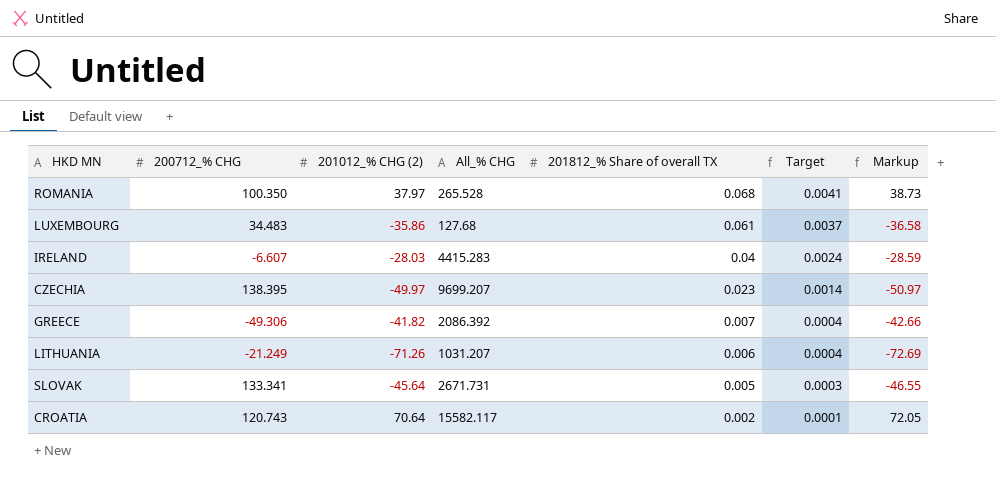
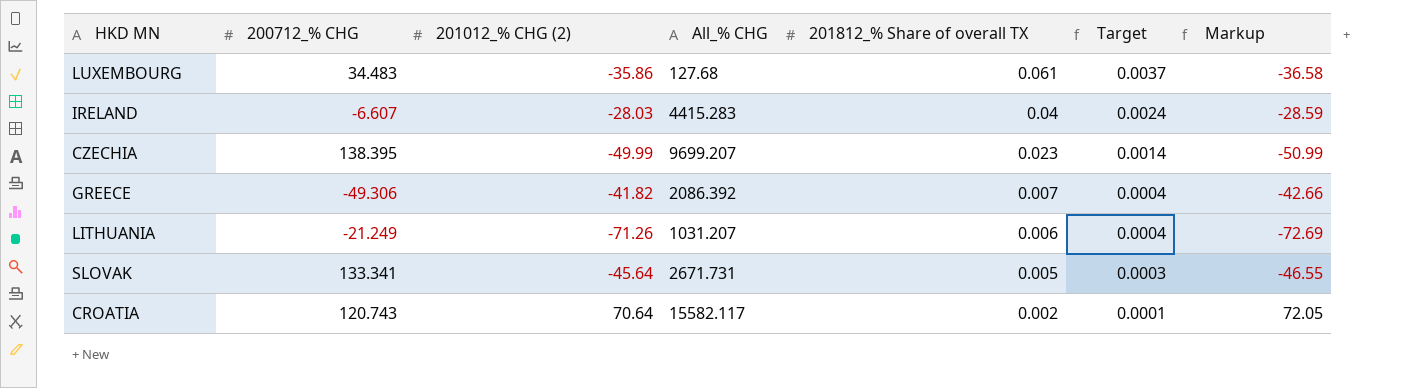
row ROMANIA: 100.350 | 37.97 | 265.528 | 0.068 | 0.0041 | 38.73 -> none
CZECHIA | 201012_% CHG (2): -49.97 -> -49.99
CZECHIA | Markup: -50.97 -> -50.99

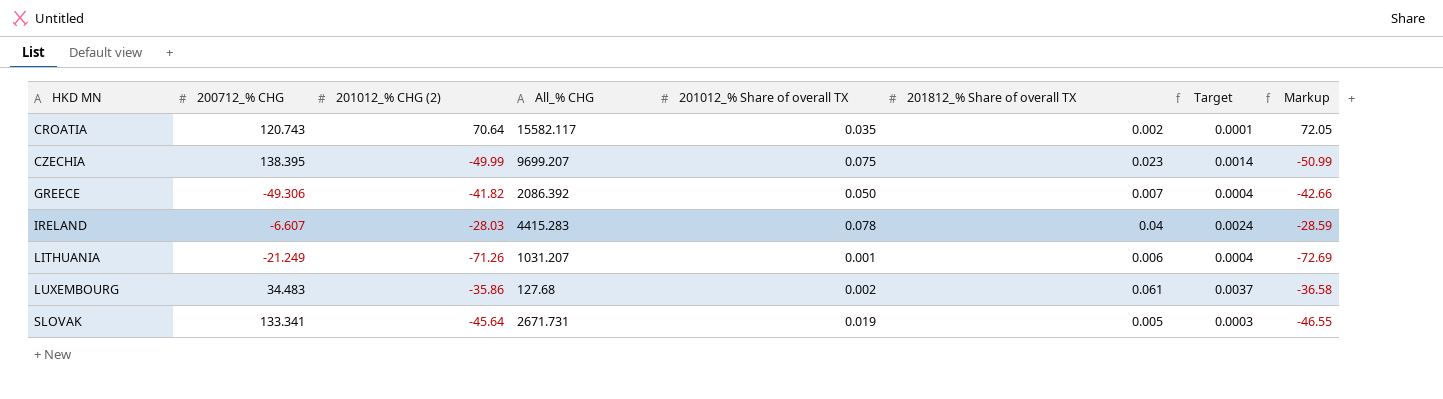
row order: 201812_% Share of overall TX descending -> HKD MN ascending
column 201012_% Share of overall TX | position: none -> 5

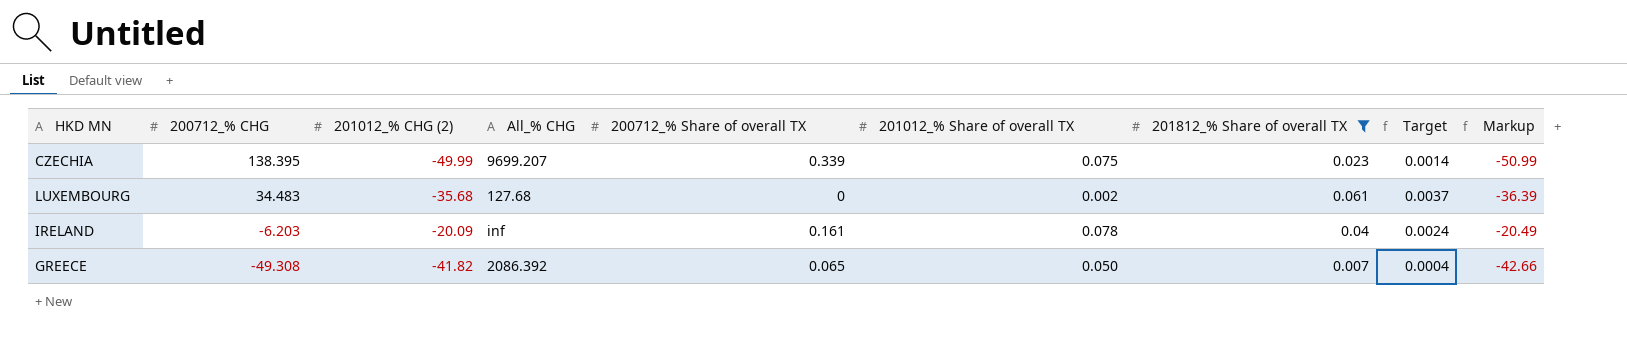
filter: none -> 201812_% Share of overall TX >= 0.007
row order: HKD MN ascending -> 200712_% CHG descending
column 200712_% Share of overall TX | position: none -> 5
LUXEMBOURG | 201012_% CHG (2): -35.86 -> -35.68
LUXEMBOURG | Markup: -36.58 -> -36.39
IRELAND | 200712_% CHG: -6.607 -> -6.203
IRELAND | 201012_% CHG (2): -28.03 -> -20.09
IRELAND | All_% CHG: 4415.283 -> inf
IRELAND | Markup: -28.59 -> -20.49
GREECE | 200712_% CHG: -49.306 -> -49.308

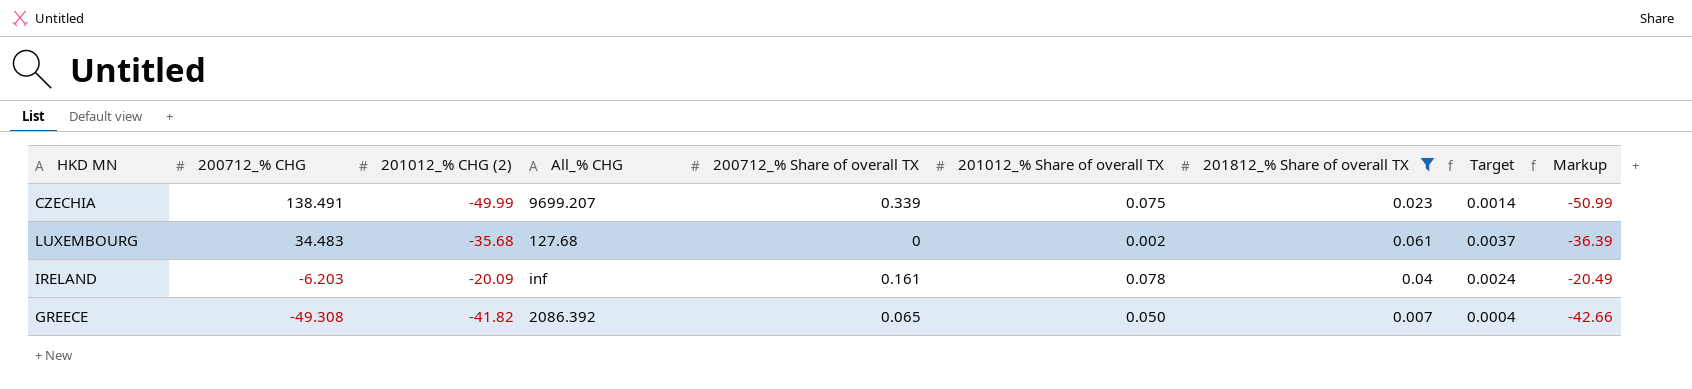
CZECHIA | 200712_% CHG: 138.395 -> 138.491

